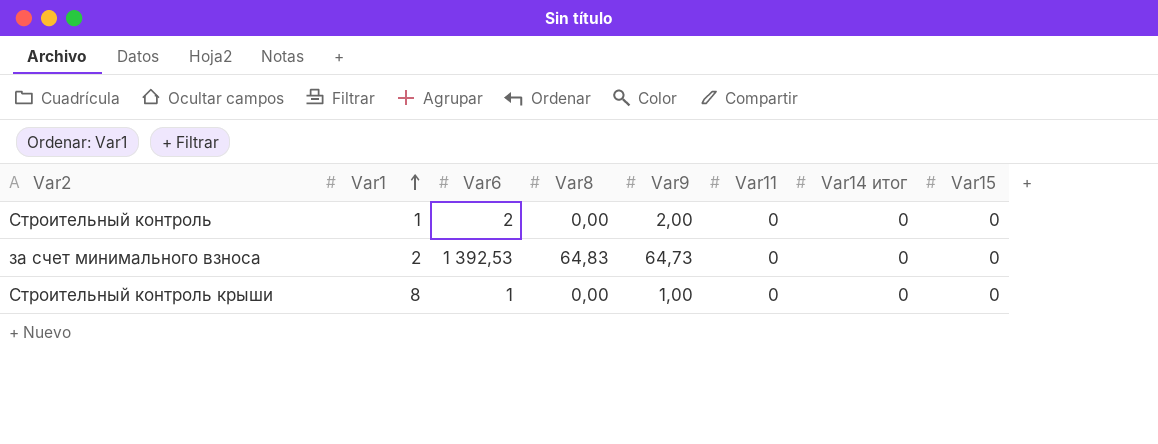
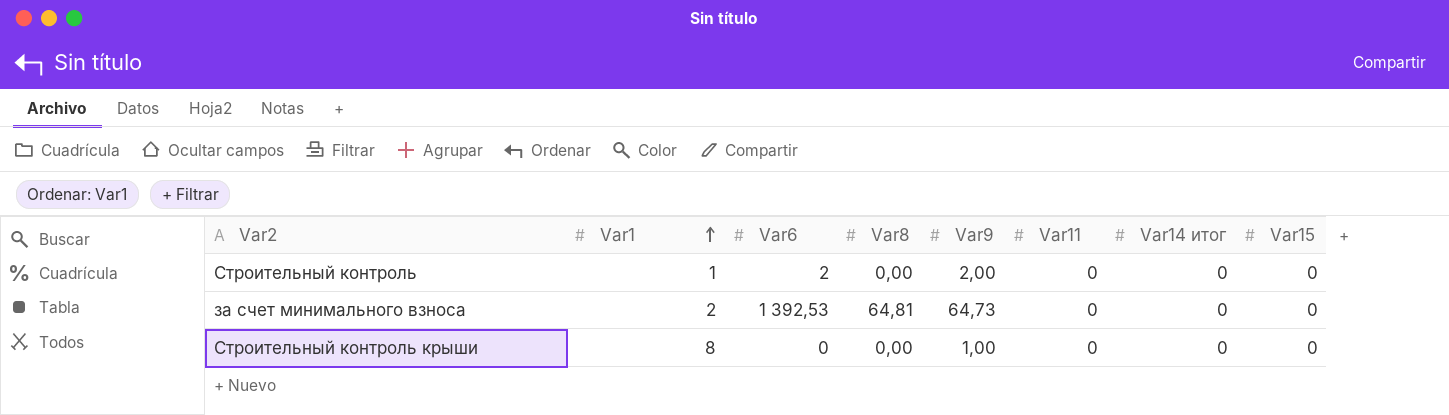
за счет минимального взноса | Var8: 64,83 -> 64,81
Строительный контроль крыши | Var6: 1 -> 0

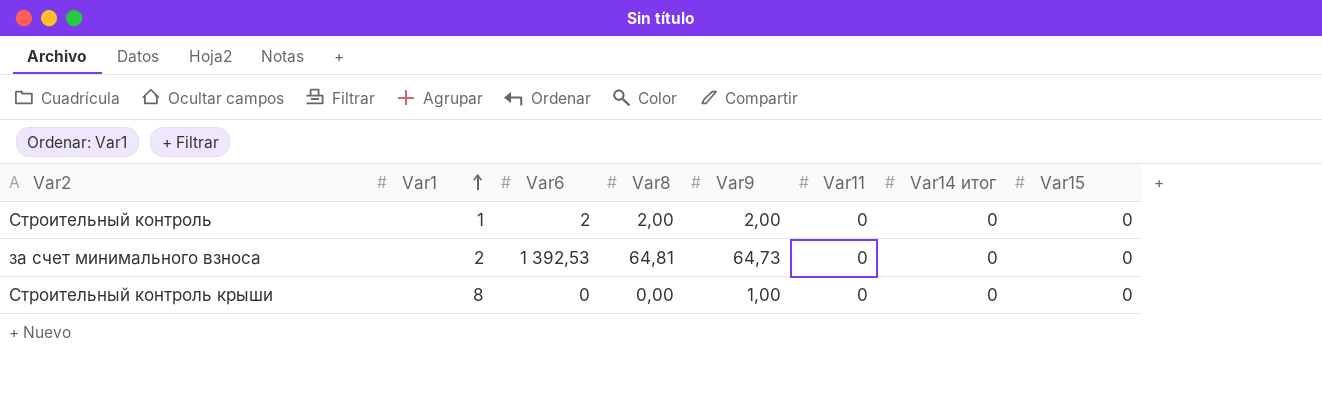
Строительный контроль | Var8: 0,00 -> 2,00

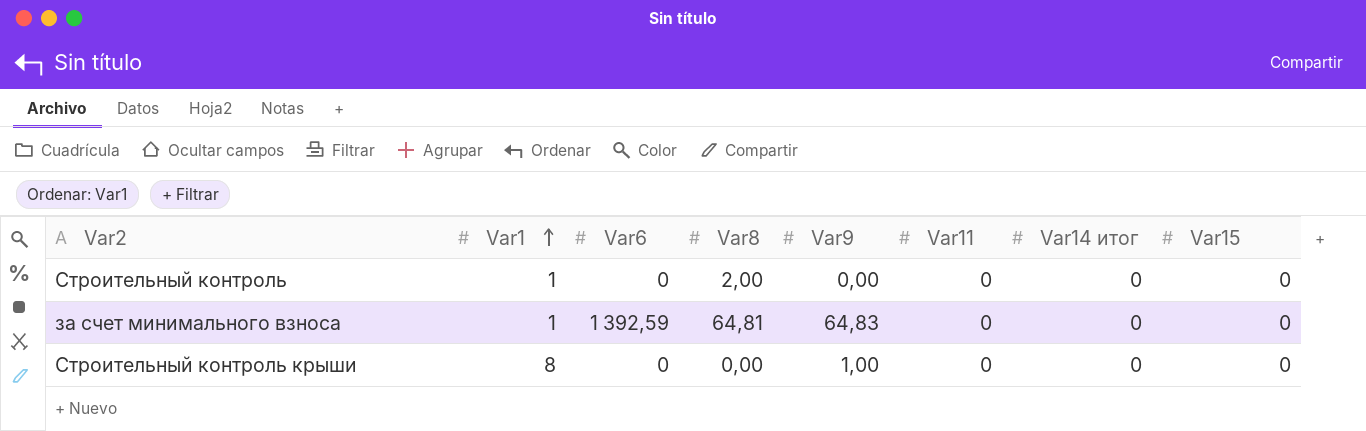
Строительный контроль | Var6: 2 -> 0
Строительный контроль | Var9: 2,00 -> 0,00
за счет минимального взноса | Var1: 2 -> 1
за счет минимального взноса | Var6: 1 392,53 -> 1 392,59
за счет минимального взноса | Var9: 64,73 -> 64,83

